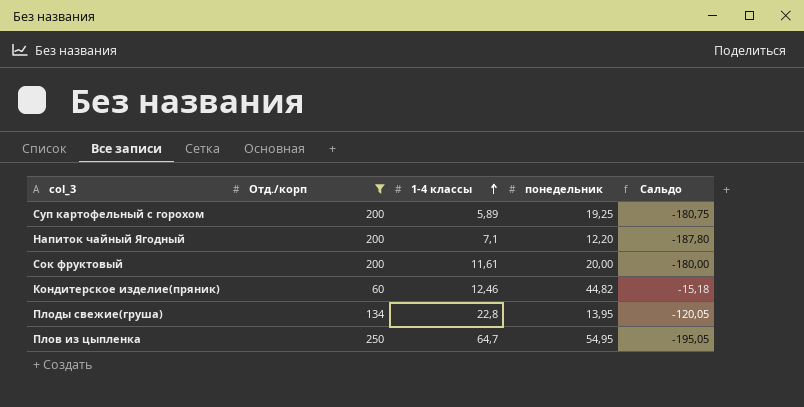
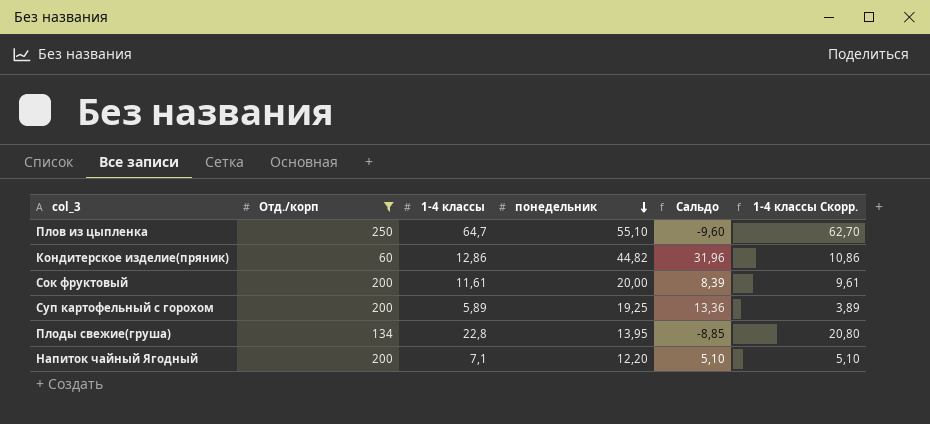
row order: 1-4 классы ascending -> понедельник descending
column Сальдо | formula: [понедельник] - [Отд./корп] -> [понедельник] - [1-4 классы]
column 1-4 классы Скорр. | formula: none -> [1-4 классы] - 2
Плов из цыпленка | понедельник: 54,95 -> 55,10
Кондитерское изделие(пряник) | 1-4 классы: 12,46 -> 12,86

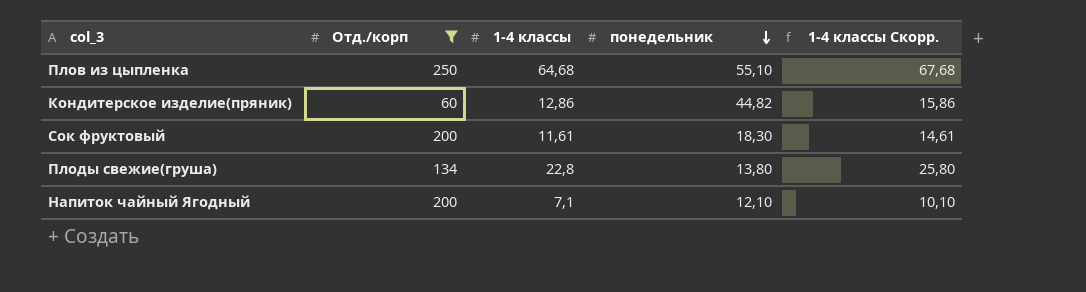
column Сальдо | formula: [понедельник] - [1-4 классы] -> none
column 1-4 классы Скорр. | formula: [1-4 классы] - 2 -> [1-4 классы] + 3
row Суп картофельный с горохом: 200 | 5,89 | 19,25 | 13,36 | 3,89 -> none
Плов из цыпленка | 1-4 классы: 64,7 -> 64,68
Сок фруктовый | понедельник: 20,00 -> 18,30
Плоды свежие(груша) | понедельник: 13,95 -> 13,80
Напиток чайный Ягодный | понедельник: 12,20 -> 12,10

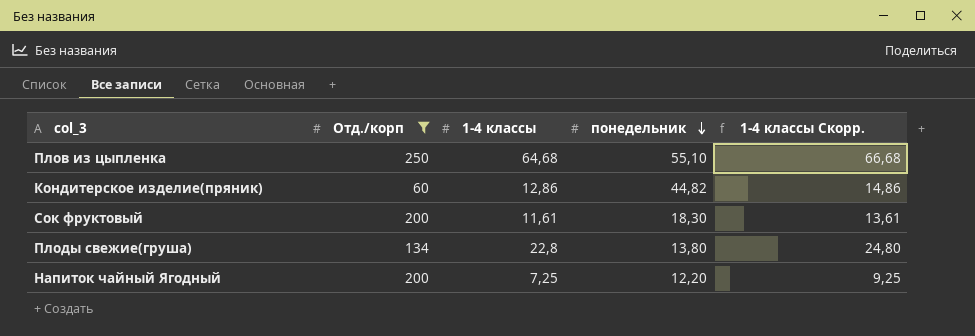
column 1-4 классы Скорр. | formula: [1-4 классы] + 3 -> [1-4 классы] + 2
Напиток чайный Ягодный | 1-4 классы: 7,1 -> 7,25
Напиток чайный Ягодный | понедельник: 12,10 -> 12,20

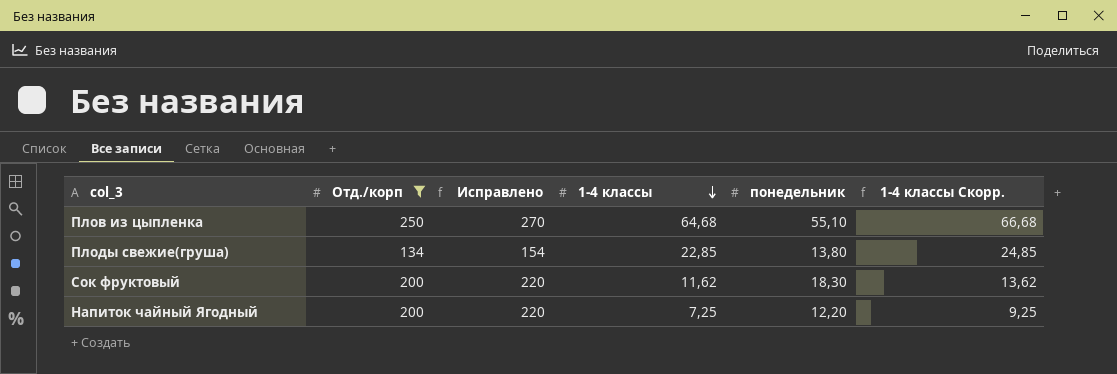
row order: понедельник descending -> 1-4 классы descending
column Исправлено | formula: none -> [Отд./корп] + 20
row Кондитерское изделие(пряник): 60 | 12,86 | 44,82 | 14,86 -> none
Плоды свежие(груша) | 1-4 классы: 22,8 -> 22,85
Плоды свежие(груша) | 1-4 классы Скорр.: 24,80 -> 24,85
Сок фруктовый | 1-4 классы: 11,61 -> 11,62
Сок фруктовый | 1-4 классы Скорр.: 13,61 -> 13,62

